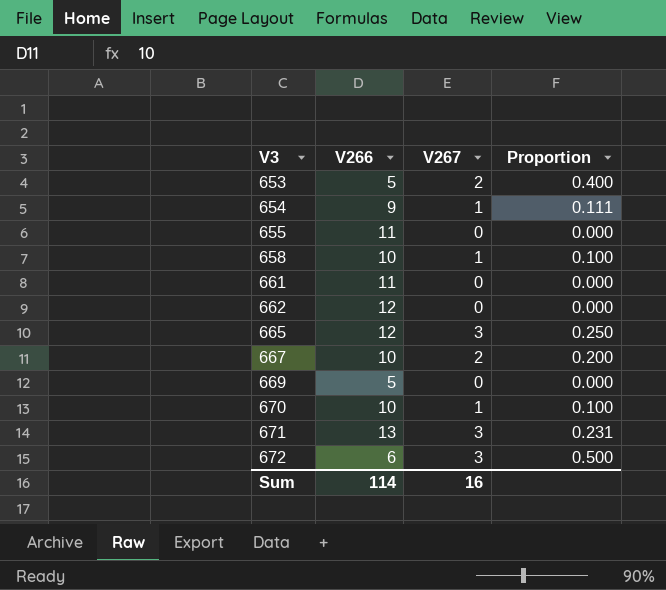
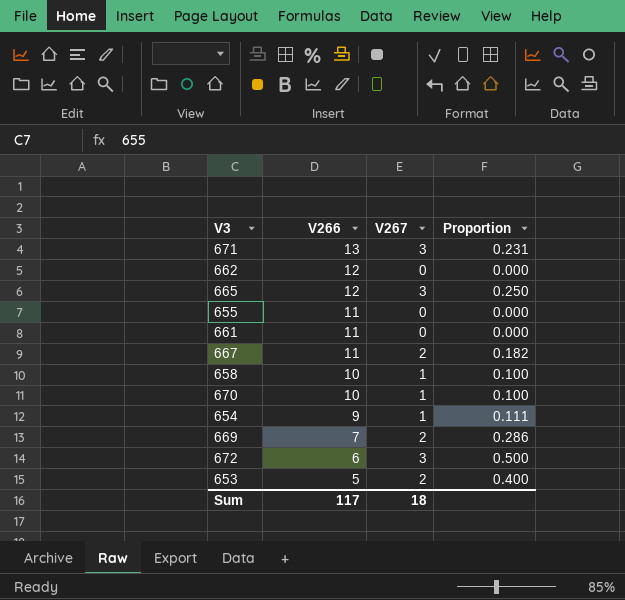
row order: V3 ascending -> V266 descending
667 | V266: 10 -> 11
667 | Proportion: 0.200 -> 0.182
669 | V266: 5 -> 7
669 | V267: 0 -> 2
669 | Proportion: 0.000 -> 0.286
Sum | V266: 114 -> 117
Sum | V267: 16 -> 18

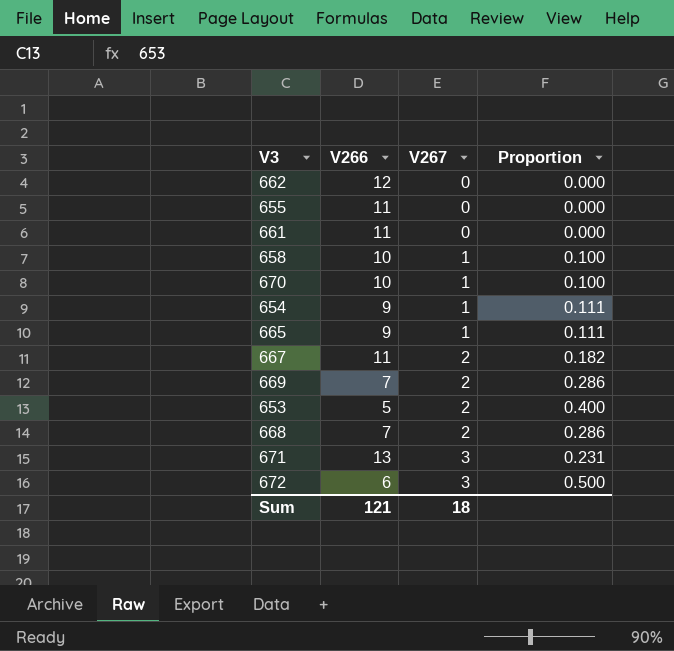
row order: V266 descending -> V267 ascending
665 | V266: 12 -> 9
665 | V267: 3 -> 1
665 | Proportion: 0.250 -> 0.111
row 668: none -> 7 | 2 | 0.286
Sum | V266: 117 -> 121

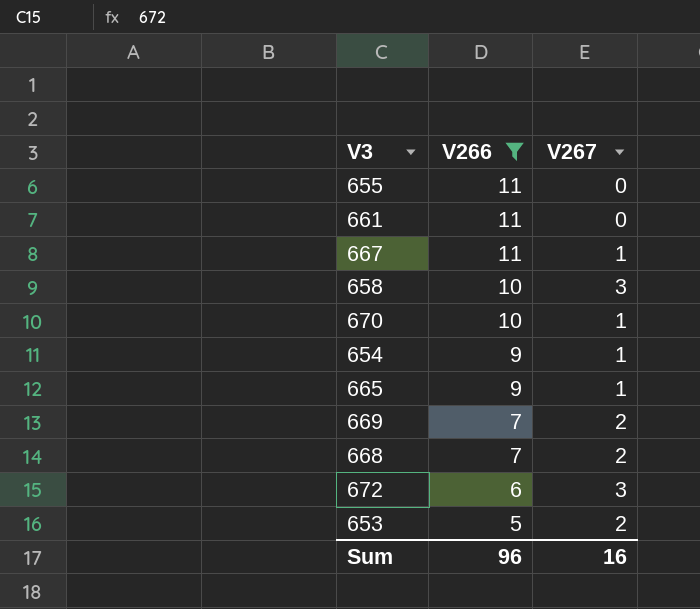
filter: none -> V266 <= 11
row order: V267 ascending -> V266 descending
column Proportion | formula: [V267] / [V266] -> none
667 | V267: 2 -> 1
658 | V267: 1 -> 3
Sum | V266: 121 -> 96
Sum | V267: 18 -> 16

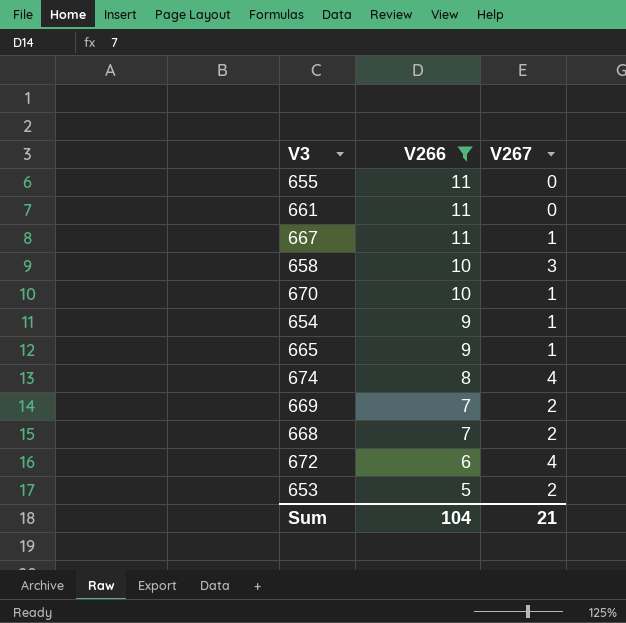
row 674: none -> 8 | 4
672 | V267: 3 -> 4
Sum | V266: 96 -> 104
Sum | V267: 16 -> 21

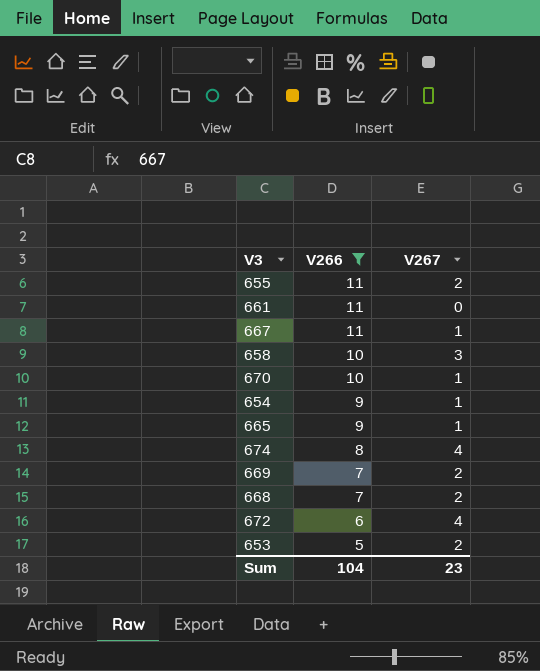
655 | V267: 0 -> 2
Sum | V267: 21 -> 23

